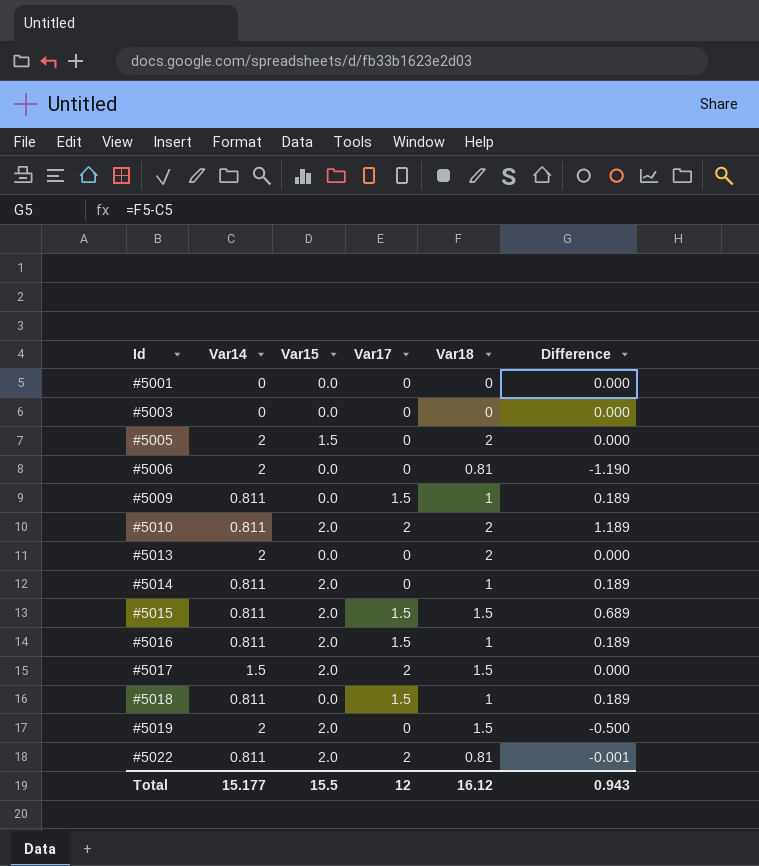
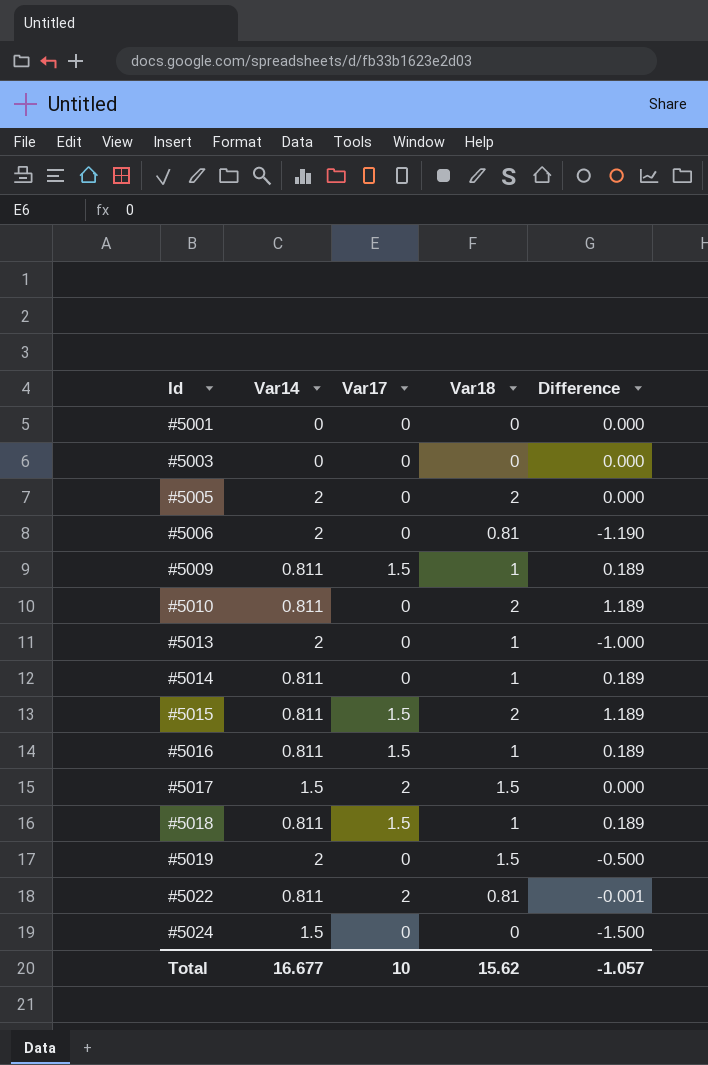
column Var15 | position: 3 -> none
#5010 | Var17: 2 -> 0
#5013 | Var18: 2 -> 1
#5013 | Difference: 0.000 -> -1.000
#5015 | Var18: 1.5 -> 2
#5015 | Difference: 0.689 -> 1.189
row #5024: none -> 1.5 | 0 | 0 | -1.500
Total | Var14: 15.177 -> 16.677
Total | Var17: 12 -> 10
Total | Var18: 16.12 -> 15.62
Total | Difference: 0.943 -> -1.057

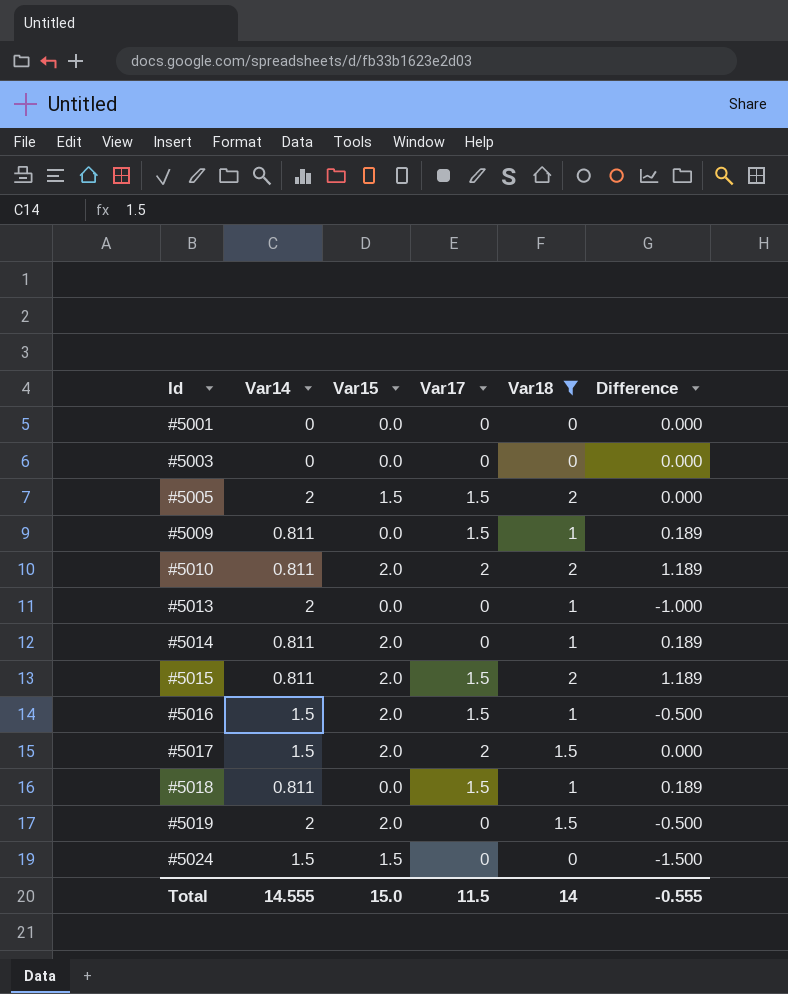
filter: none -> Var18 != 0.81
column Var15 | position: none -> 3
#5005 | Var17: 0 -> 1.5
#5010 | Var17: 0 -> 2
#5016 | Var14: 0.811 -> 1.5
#5016 | Difference: 0.189 -> -0.500
Total | Var14: 16.677 -> 14.555
Total | Var17: 10 -> 11.5
Total | Var18: 15.62 -> 14
Total | Difference: -1.057 -> -0.555

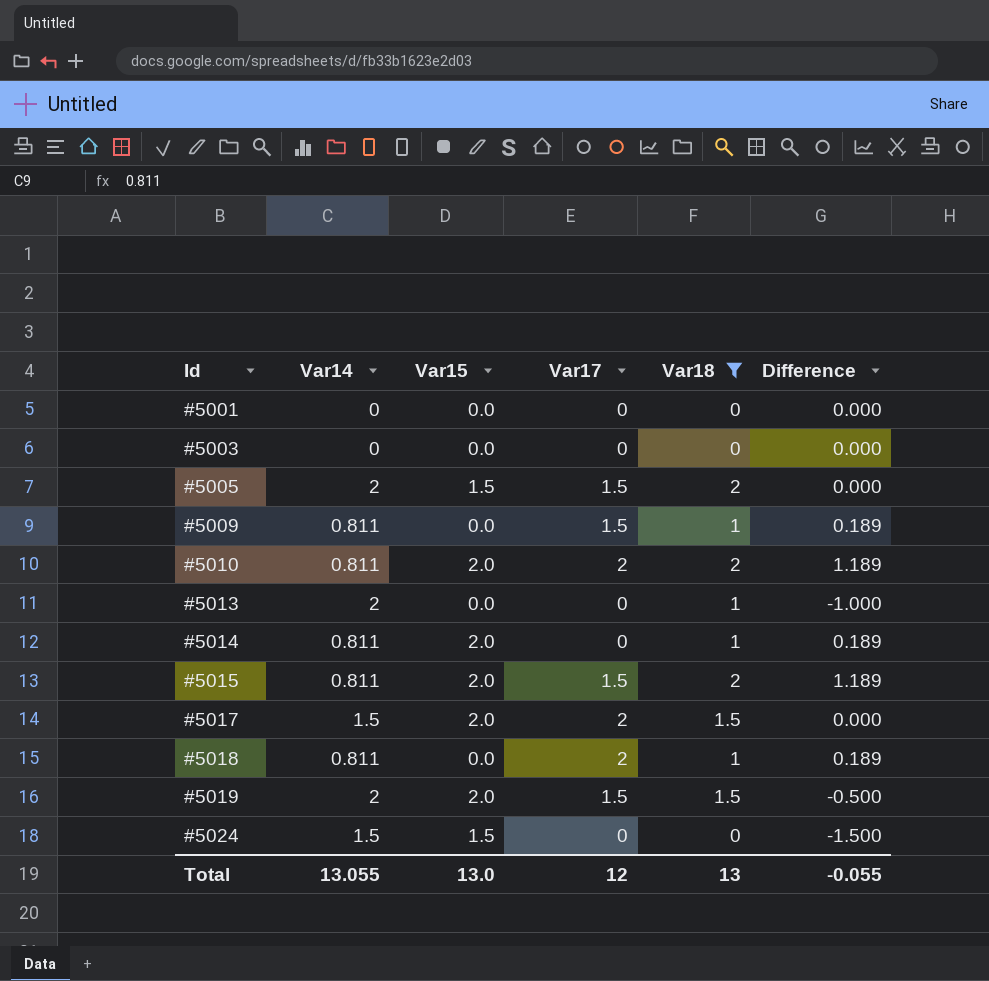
row #5016: 1.5 | 2.0 | 1.5 | 1 | -0.500 -> none
#5018 | Var17: 1.5 -> 2
#5019 | Var17: 0 -> 1.5
Total | Var14: 14.555 -> 13.055
Total | Var15: 15.0 -> 13.0
Total | Var17: 11.5 -> 12
Total | Var18: 14 -> 13
Total | Difference: -0.555 -> -0.055

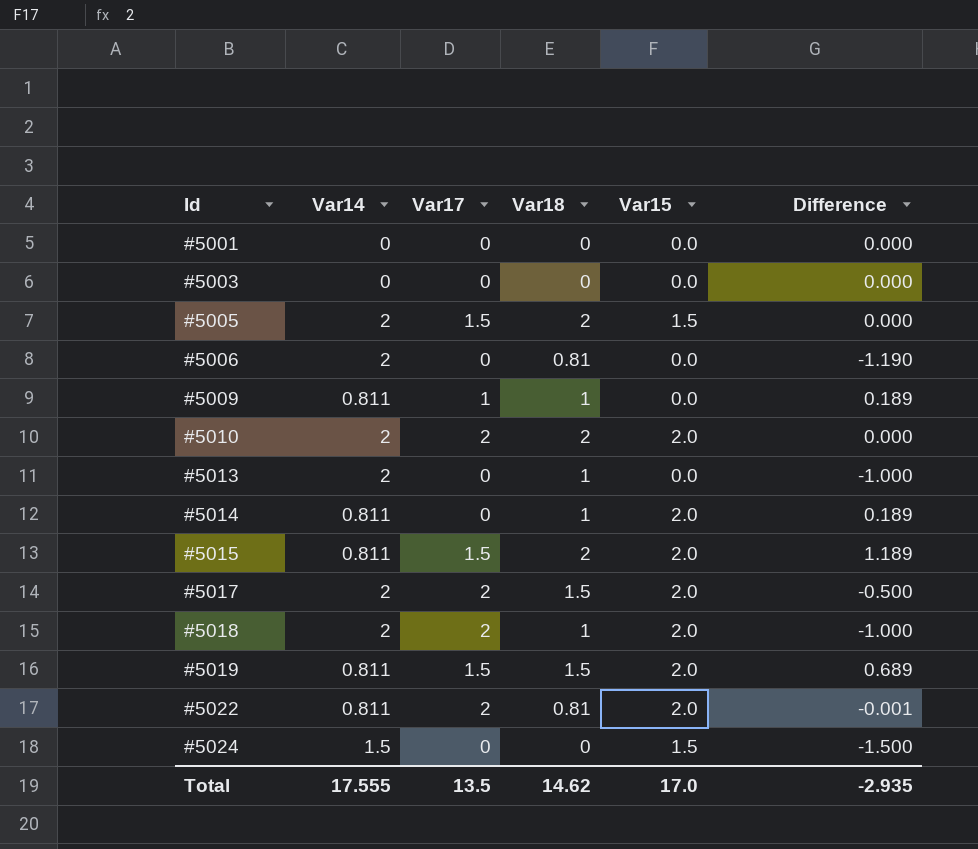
filter: Var18 != 0.81 -> none
column Var15 | position: 3 -> 5
#5009 | Var17: 1.5 -> 1
#5010 | Var14: 0.811 -> 2
#5010 | Difference: 1.189 -> 0.000
#5017 | Var14: 1.5 -> 2
#5017 | Difference: 0.000 -> -0.500
#5018 | Var14: 0.811 -> 2
#5018 | Var15: 0.0 -> 2.0
#5018 | Difference: 0.189 -> -1.000
#5019 | Var14: 2 -> 0.811
#5019 | Difference: -0.500 -> 0.689
Total | Var14: 13.055 -> 17.555
Total | Var17: 12 -> 13.5
Total | Var18: 13 -> 14.62
Total | Var15: 13.0 -> 17.0
Total | Difference: -0.055 -> -2.935

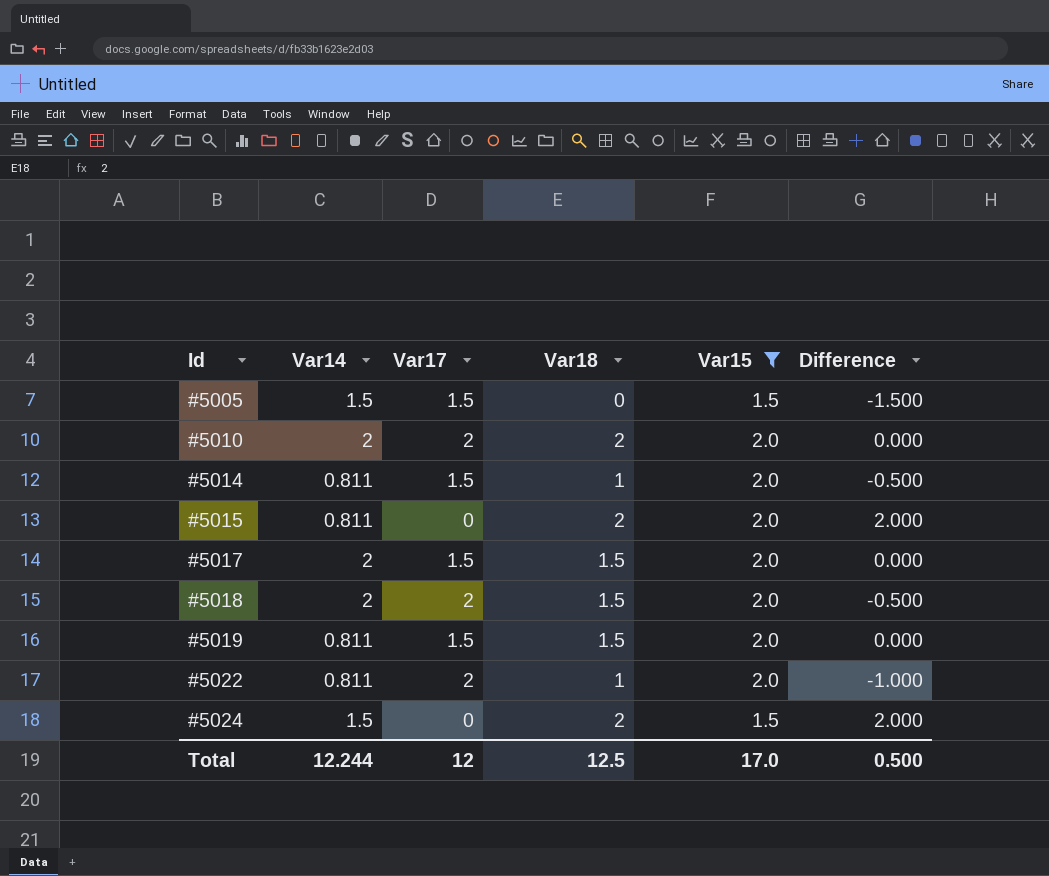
filter: none -> Var15 != 0.0
column Difference | formula: [Var18] - [Var14] -> [Var18] - [Var17]
#5005 | Var14: 2 -> 1.5
#5005 | Var18: 2 -> 0
#5014 | Var17: 0 -> 1.5
#5015 | Var17: 1.5 -> 0
#5017 | Var17: 2 -> 1.5
#5018 | Var18: 1 -> 1.5
#5022 | Var18: 0.81 -> 1
#5024 | Var18: 0 -> 2
Total | Var14: 17.555 -> 12.244
Total | Var17: 13.5 -> 12
Total | Var18: 14.62 -> 12.5
Total | Difference: -2.935 -> 0.500

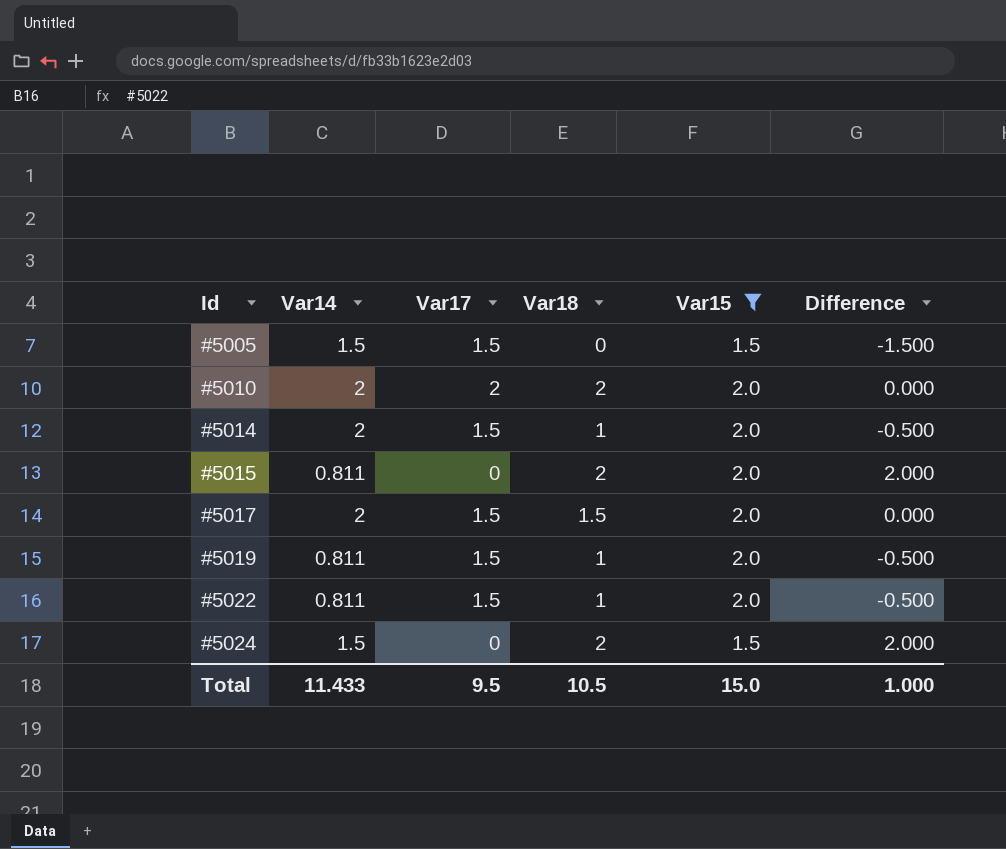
row #5018: 2 | 2 | 1.5 | 2.0 | -0.500 -> none
#5014 | Var14: 0.811 -> 2
#5019 | Var18: 1.5 -> 1
#5019 | Difference: 0.000 -> -0.500
#5022 | Var17: 2 -> 1.5
#5022 | Difference: -1.000 -> -0.500
Total | Var14: 12.244 -> 11.433
Total | Var17: 12 -> 9.5
Total | Var18: 12.5 -> 10.5
Total | Var15: 17.0 -> 15.0
Total | Difference: 0.500 -> 1.000

